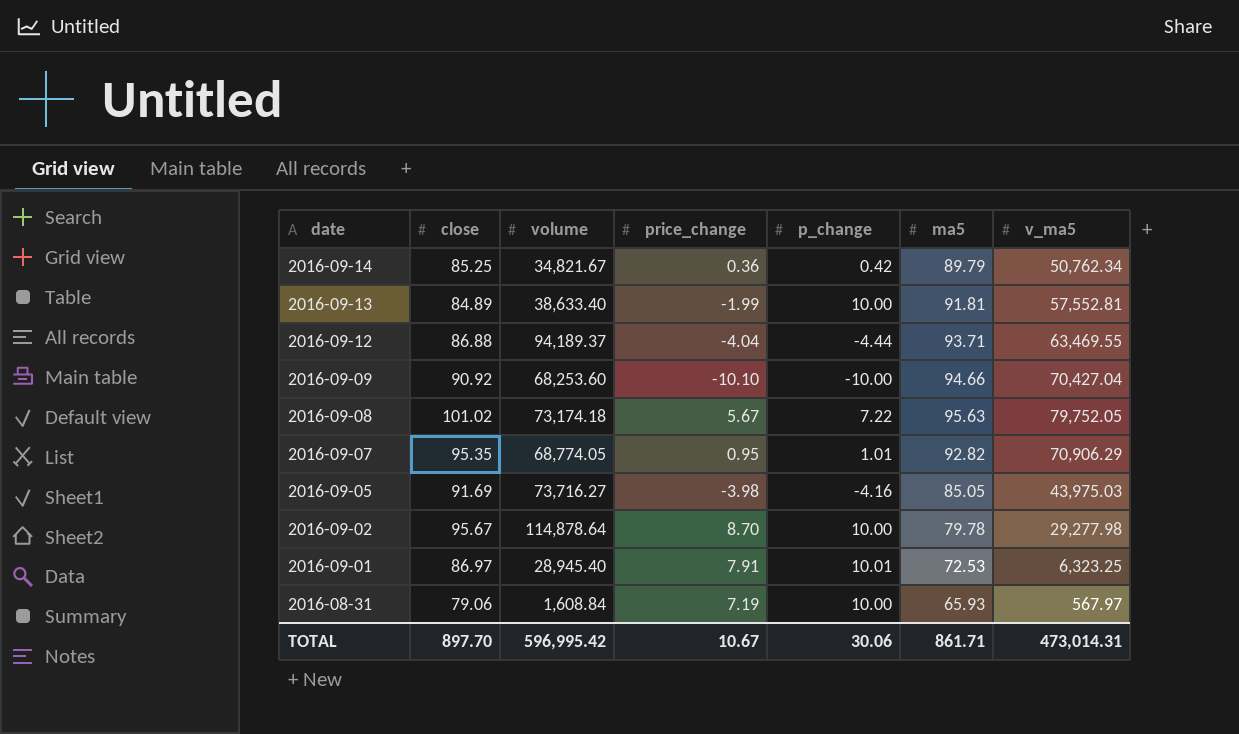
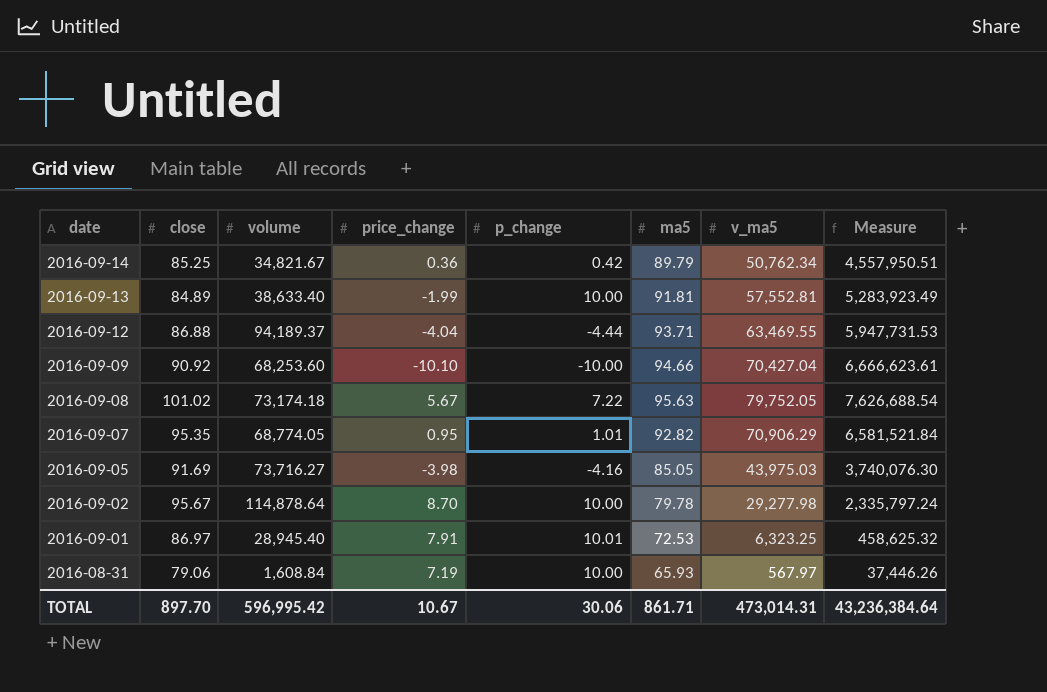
column Measure | formula: none -> [ma5] * [v_ma5]

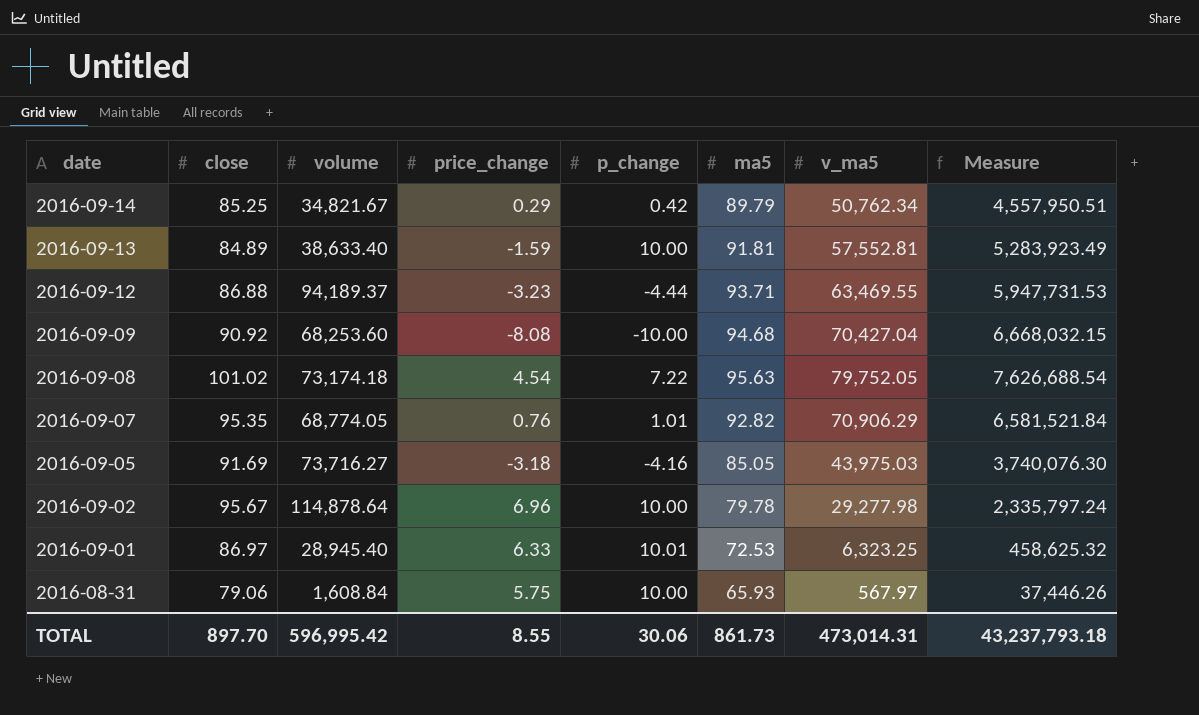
2016-09-14 | price_change: 0.36 -> 0.29
2016-09-13 | price_change: -1.99 -> -1.59
2016-09-12 | price_change: -4.04 -> -3.23
2016-09-09 | price_change: -10.10 -> -8.08
2016-09-09 | ma5: 94.66 -> 94.68
2016-09-09 | Measure: 6,666,623.61 -> 6,668,032.15
2016-09-08 | price_change: 5.67 -> 4.54
2016-09-07 | price_change: 0.95 -> 0.76
2016-09-05 | price_change: -3.98 -> -3.18
2016-09-02 | price_change: 8.70 -> 6.96
2016-09-01 | price_change: 7.91 -> 6.33
2016-08-31 | price_change: 7.19 -> 5.75
TOTAL | price_change: 10.67 -> 8.55
TOTAL | ma5: 861.71 -> 861.73
TOTAL | Measure: 43,236,384.64 -> 43,237,793.18

